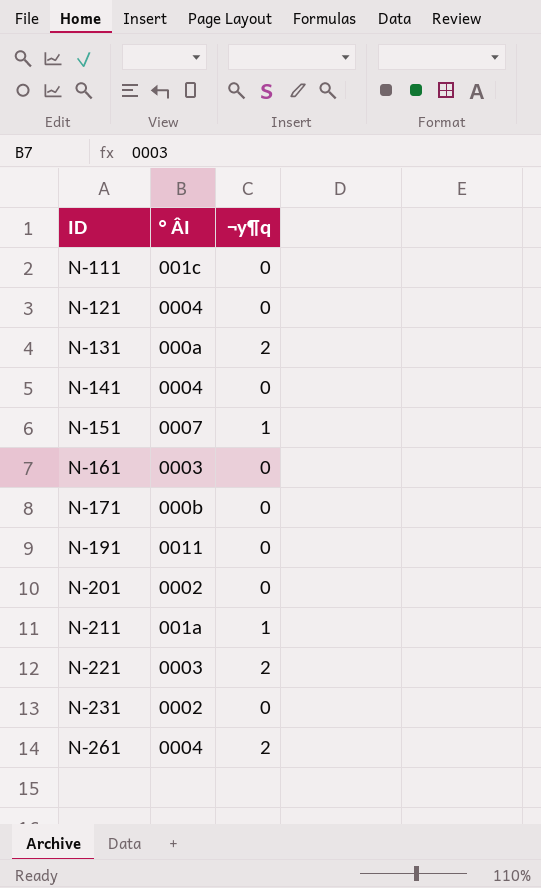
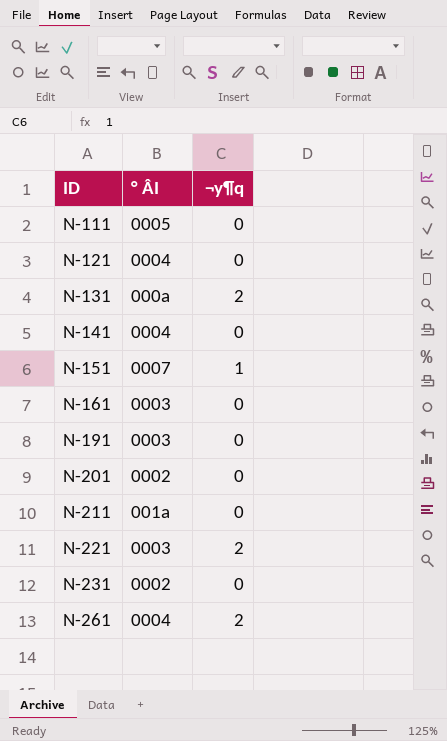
row N-171: 000b | 0 -> none
N-111 | ° ÂI: 001c -> 0005
N-191 | ° ÂI: 0011 -> 0003
N-211 | ¬y¶q: 1 -> 0

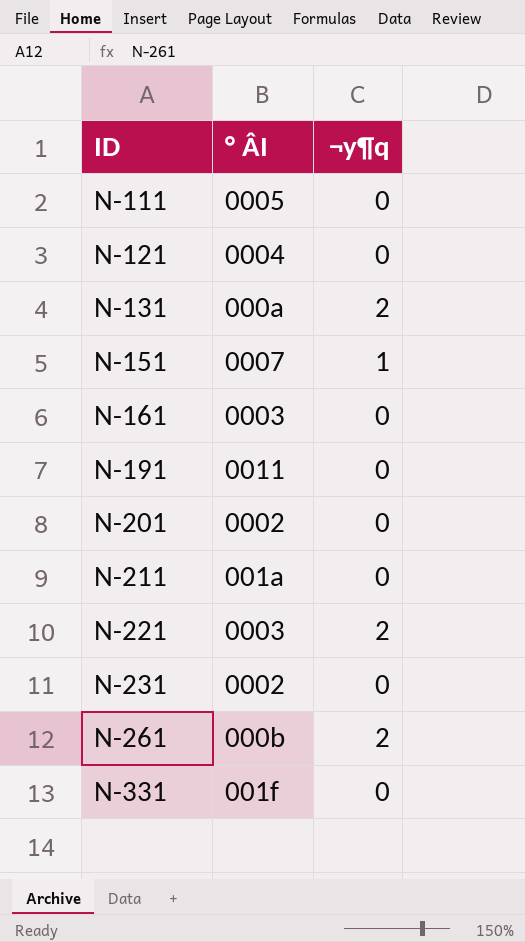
row N-141: 0004 | 0 -> none
N-191 | ° ÂI: 0003 -> 0011
N-261 | ° ÂI: 0004 -> 000b
row N-331: none -> 001f | 0

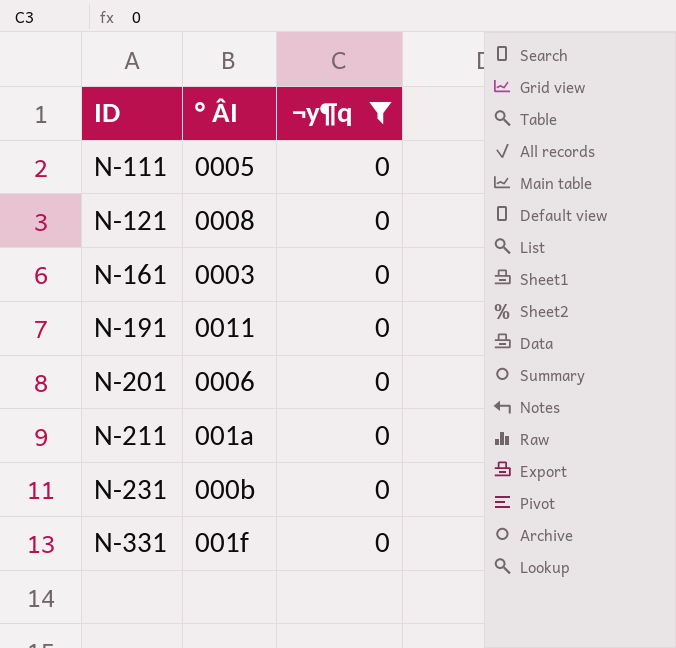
filter: none -> ¬y¶q = 0
N-121 | ° ÂI: 0004 -> 0008
N-201 | ° ÂI: 0002 -> 0006
N-231 | ° ÂI: 0002 -> 000b

